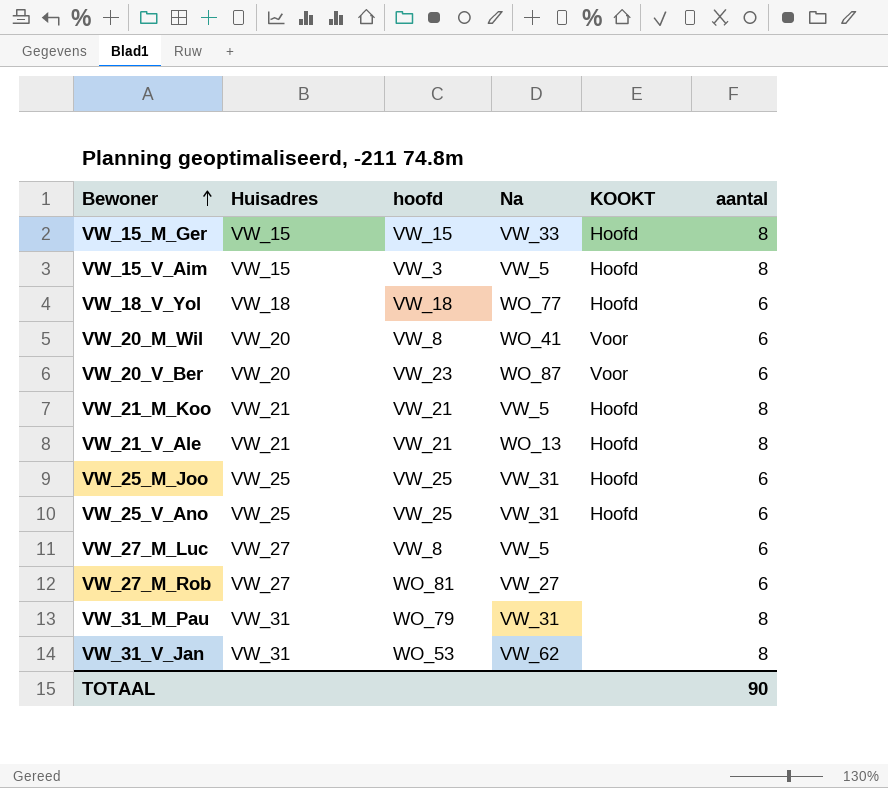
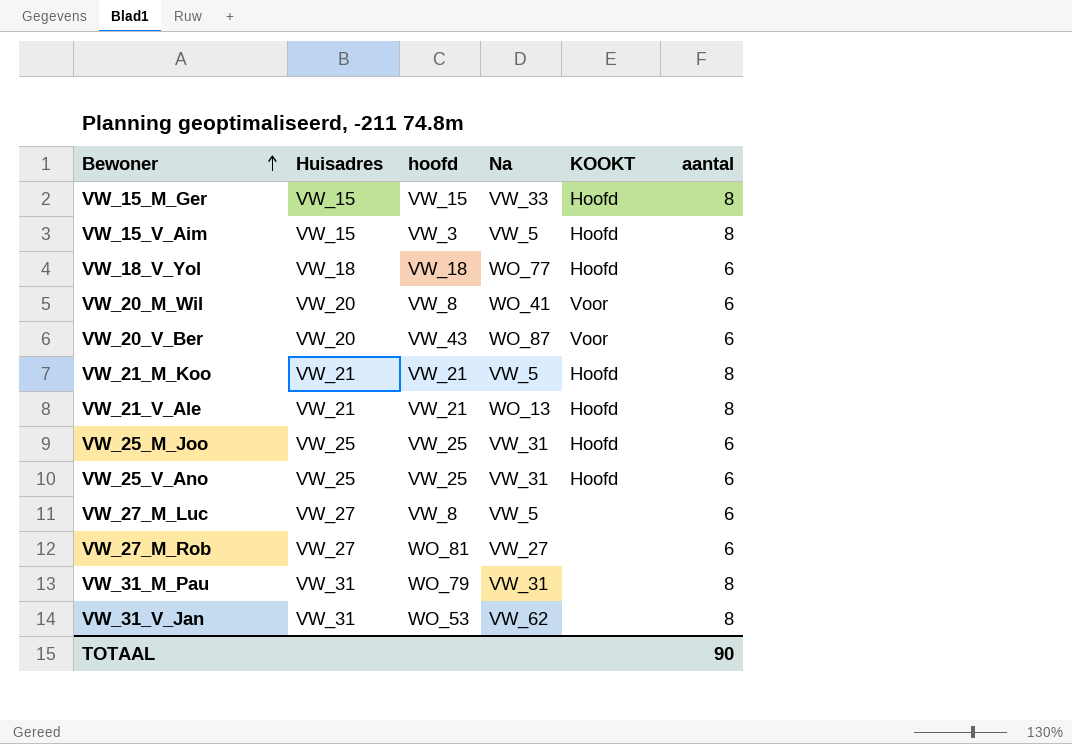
VW_20_V_Ber | hoofd: VW_23 -> VW_43

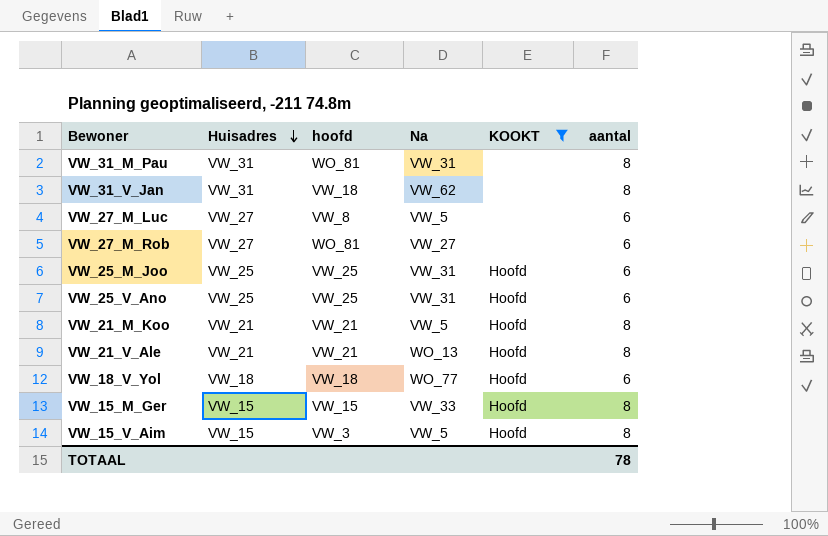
filter: none -> KOOKT != Voor
row order: Bewoner ascending -> Huisadres descending
VW_31_M_Pau | hoofd: WO_79 -> WO_81
VW_31_V_Jan | hoofd: WO_53 -> VW_18
TOTAAL | aantal: 90 -> 78

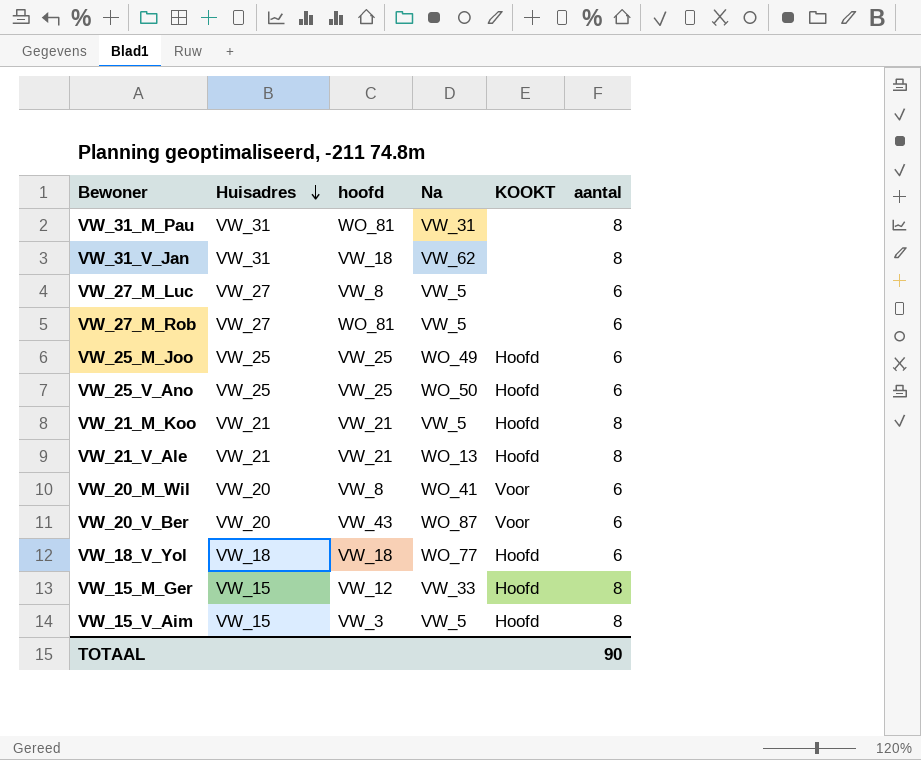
filter: KOOKT != Voor -> none
VW_27_M_Rob | Na: VW_27 -> VW_5
VW_25_M_Joo | Na: VW_31 -> WO_49
VW_25_V_Ano | Na: VW_31 -> WO_50
VW_15_M_Ger | hoofd: VW_15 -> VW_12
TOTAAL | aantal: 78 -> 90

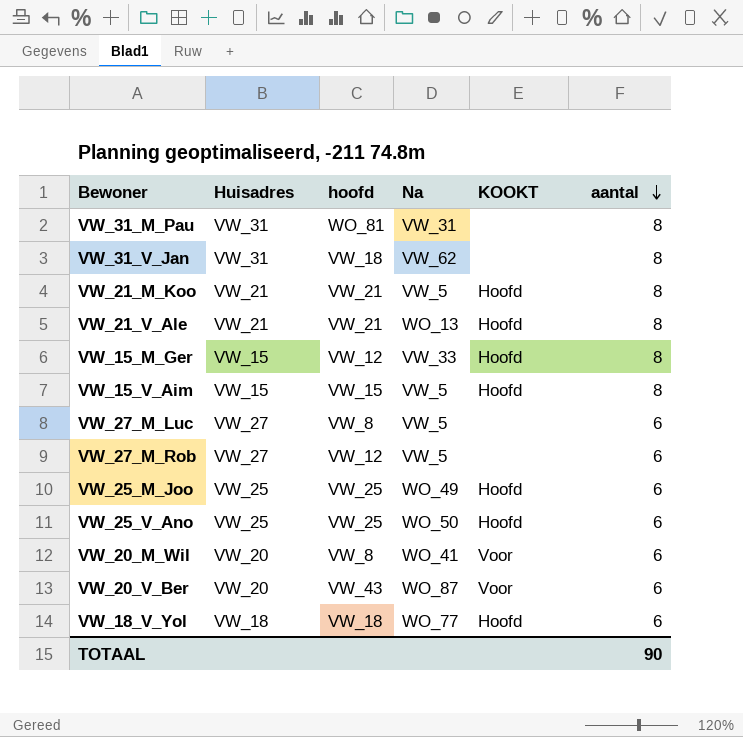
row order: Huisadres descending -> aantal descending
VW_15_V_Aim | hoofd: VW_3 -> VW_15
VW_27_M_Rob | hoofd: WO_81 -> VW_12

